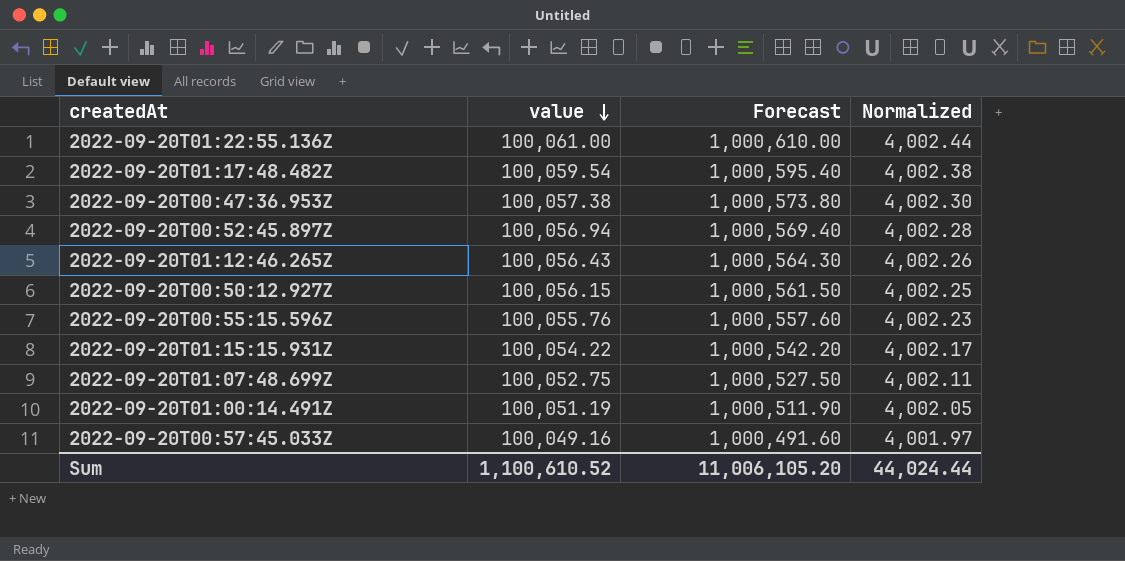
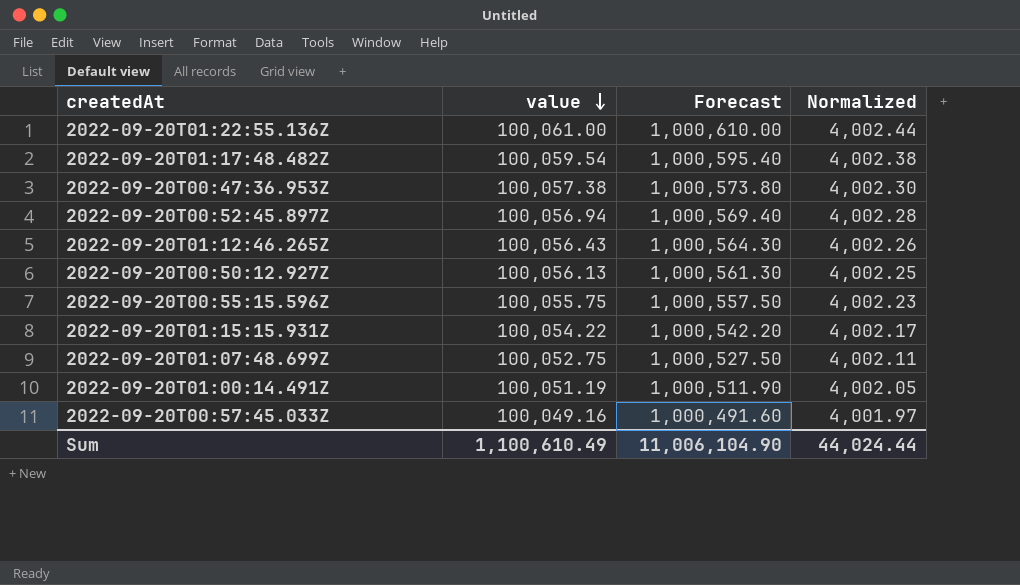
2022-09-20T00:50:12.927Z | value: 100,056.15 -> 100,056.13
2022-09-20T00:50:12.927Z | Forecast: 1,000,561.50 -> 1,000,561.30
2022-09-20T00:55:15.596Z | value: 100,055.76 -> 100,055.75
2022-09-20T00:55:15.596Z | Forecast: 1,000,557.60 -> 1,000,557.50
Sum | value: 1,100,610.52 -> 1,100,610.49
Sum | Forecast: 11,006,105.20 -> 11,006,104.90

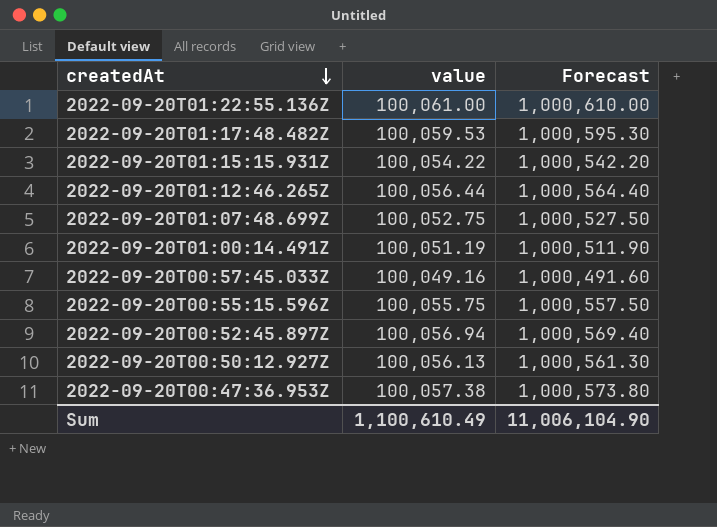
row order: value descending -> createdAt descending
column Normalized | formula: [value] * 0.04 -> none
2022-09-20T01:17:48.482Z | value: 100,059.54 -> 100,059.53
2022-09-20T01:17:48.482Z | Forecast: 1,000,595.40 -> 1,000,595.30
2022-09-20T01:12:46.265Z | value: 100,056.43 -> 100,056.44
2022-09-20T01:12:46.265Z | Forecast: 1,000,564.30 -> 1,000,564.40

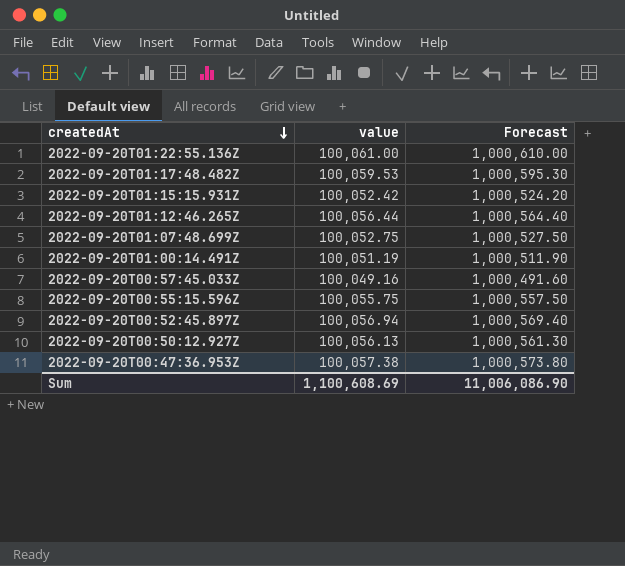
2022-09-20T01:15:15.931Z | value: 100,054.22 -> 100,052.42
2022-09-20T01:15:15.931Z | Forecast: 1,000,542.20 -> 1,000,524.20
Sum | value: 1,100,610.49 -> 1,100,608.69
Sum | Forecast: 11,006,104.90 -> 11,006,086.90

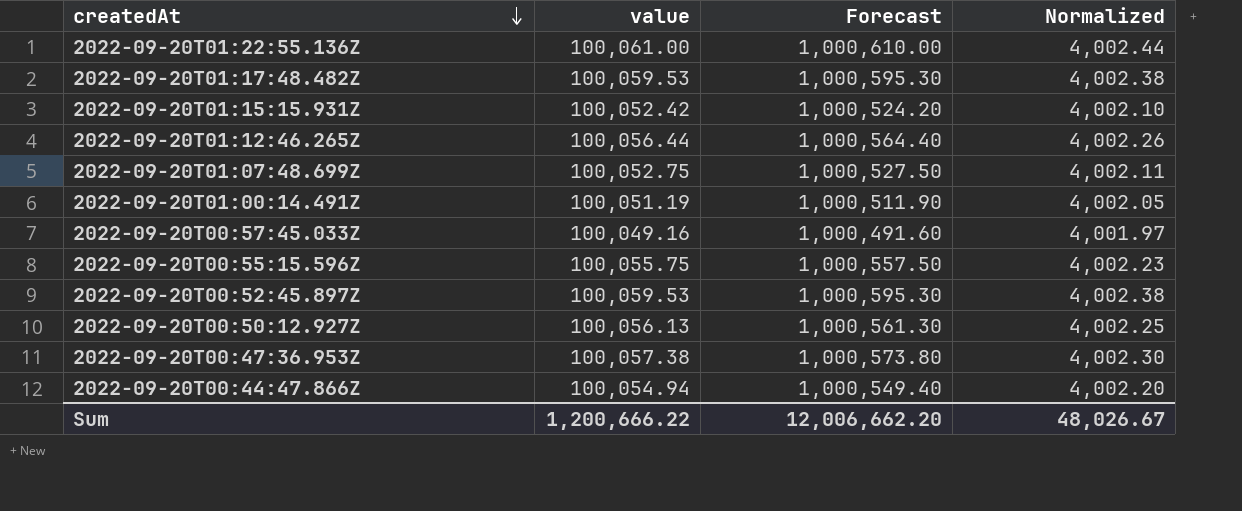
column Normalized | formula: none -> [value] * 0.04
2022-09-20T00:52:45.897Z | value: 100,056.94 -> 100,059.53
2022-09-20T00:52:45.897Z | Forecast: 1,000,569.40 -> 1,000,595.30
row 2022-09-20T00:44:47.866Z: none -> 100,054.94 | 1,000,549.40 | 4,002.20
Sum | value: 1,100,608.69 -> 1,200,666.22
Sum | Forecast: 11,006,086.90 -> 12,006,662.20

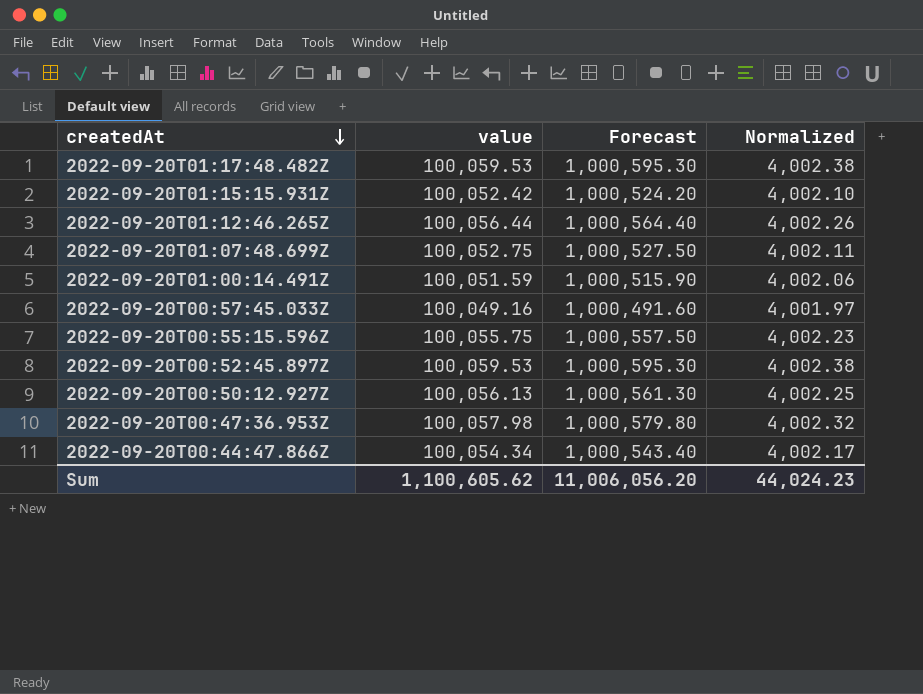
row 2022-09-20T01:22:55.136Z: 100,061.00 | 1,000,610.00 | 4,002.44 -> none
2022-09-20T01:00:14.491Z | value: 100,051.19 -> 100,051.59
2022-09-20T01:00:14.491Z | Forecast: 1,000,511.90 -> 1,000,515.90
2022-09-20T01:00:14.491Z | Normalized: 4,002.05 -> 4,002.06
2022-09-20T00:47:36.953Z | value: 100,057.38 -> 100,057.98
2022-09-20T00:47:36.953Z | Forecast: 1,000,573.80 -> 1,000,579.80
2022-09-20T00:47:36.953Z | Normalized: 4,002.30 -> 4,002.32
2022-09-20T00:44:47.866Z | value: 100,054.94 -> 100,054.34
2022-09-20T00:44:47.866Z | Forecast: 1,000,549.40 -> 1,000,543.40
2022-09-20T00:44:47.866Z | Normalized: 4,002.20 -> 4,002.17
Sum | value: 1,200,666.22 -> 1,100,605.62
Sum | Forecast: 12,006,662.20 -> 11,006,056.20
Sum | Normalized: 48,026.67 -> 44,024.23

